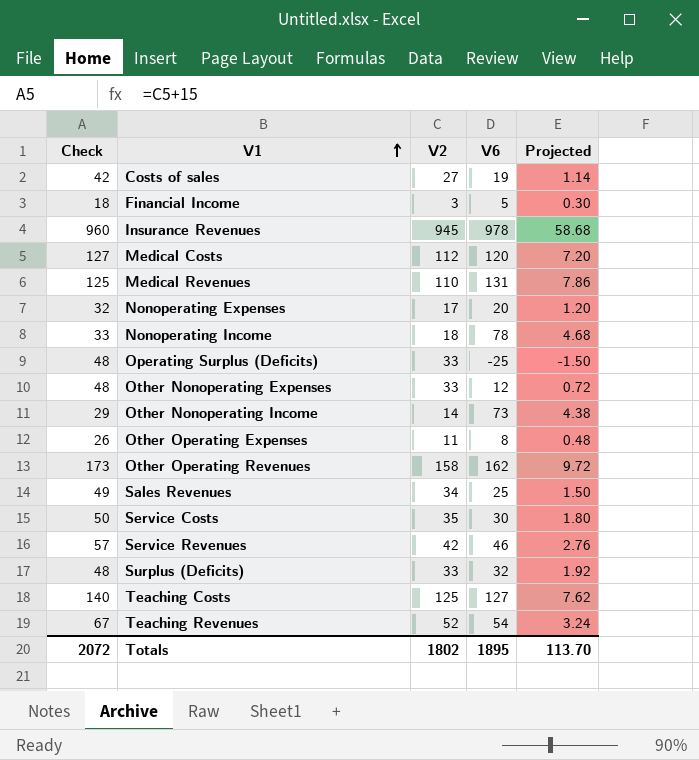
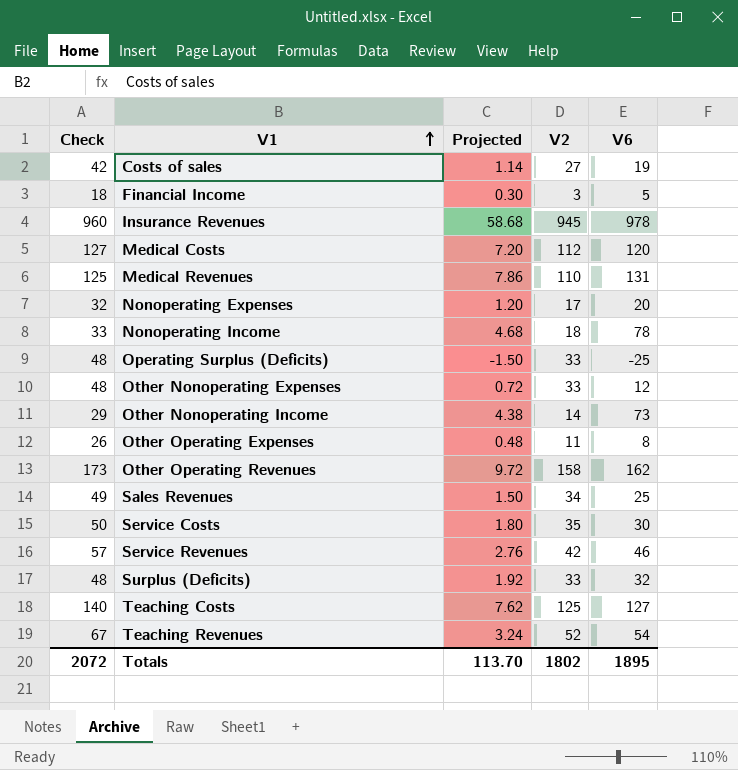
column Projected | position: 5 -> 3

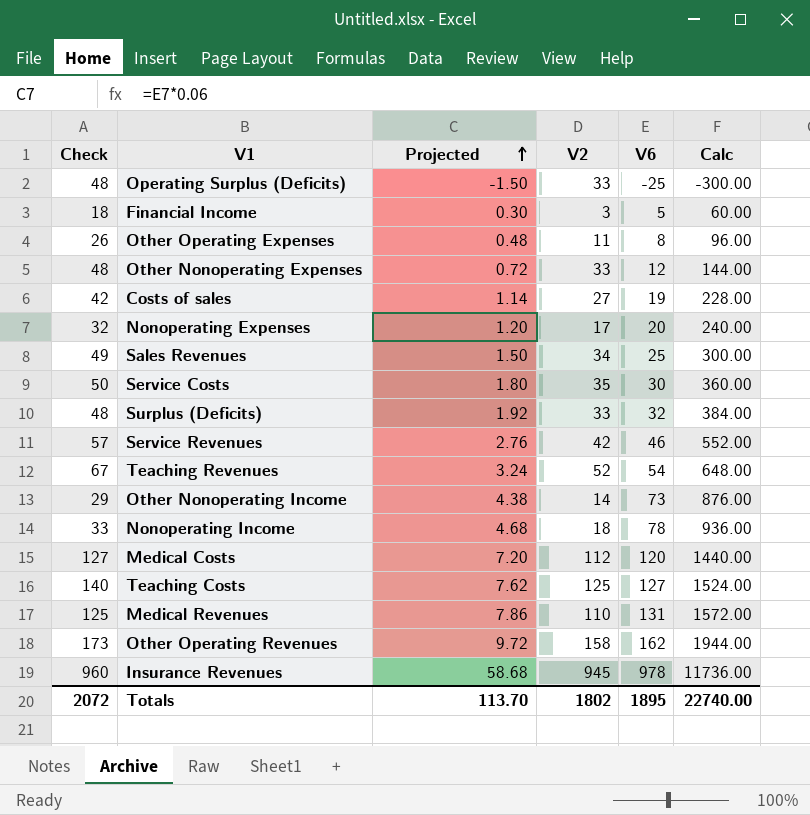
row order: V1 ascending -> Projected ascending
column Calc | formula: none -> [V6] * 12

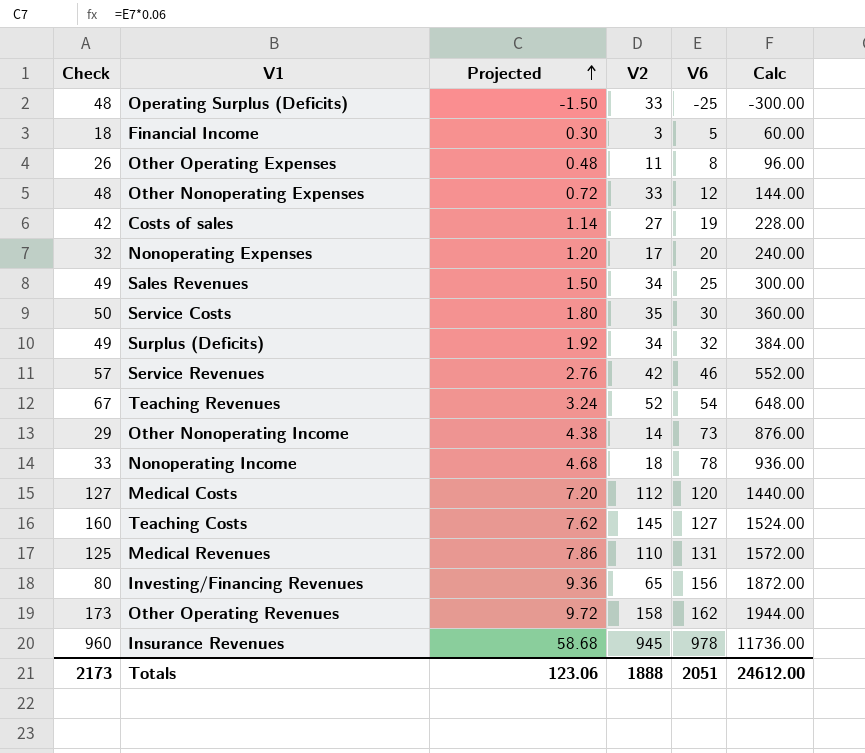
Surplus (Deficits) | Check: 48 -> 49
Surplus (Deficits) | V2: 33 -> 34
Teaching Costs | Check: 140 -> 160
Teaching Costs | V2: 125 -> 145
row Investing/Financing Revenues: none -> 80 | 9.36 | 65 | 156 | 1872.00
Totals | Check: 2072 -> 2173
Totals | Projected: 113.70 -> 123.06
Totals | V2: 1802 -> 1888
Totals | V6: 1895 -> 2051
Totals | Calc: 22740.00 -> 24612.00

